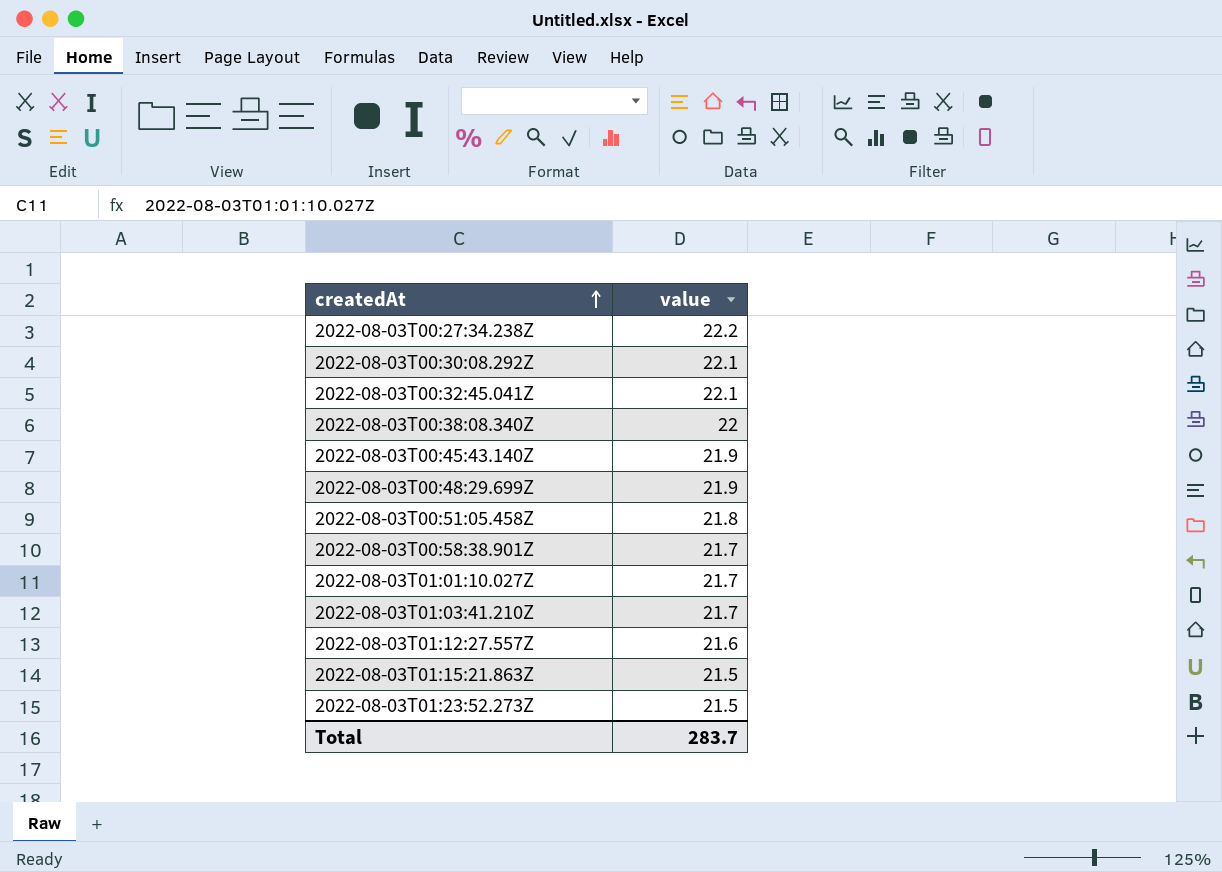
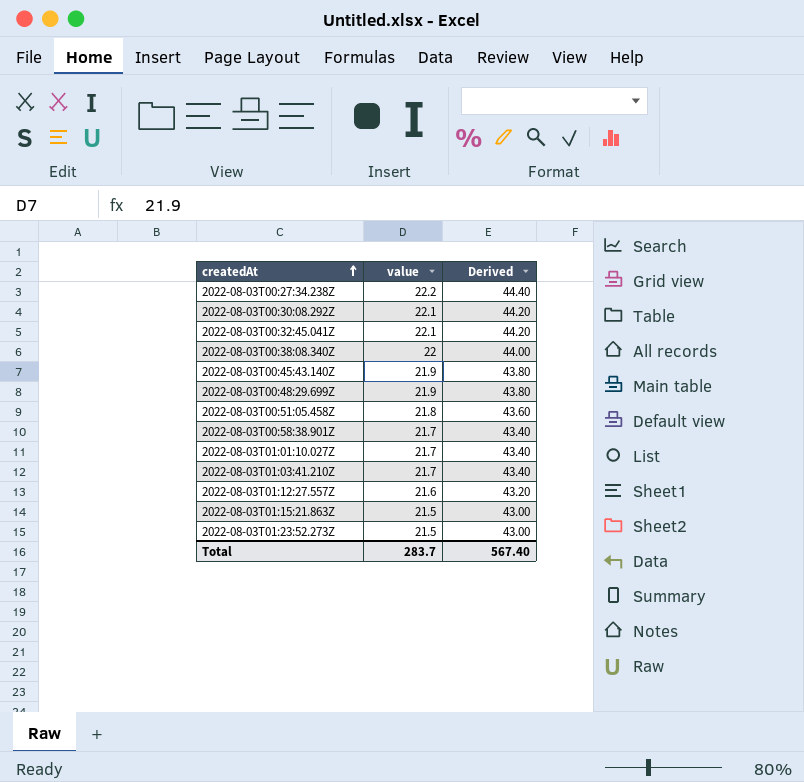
column Derived | formula: none -> [value] * 2

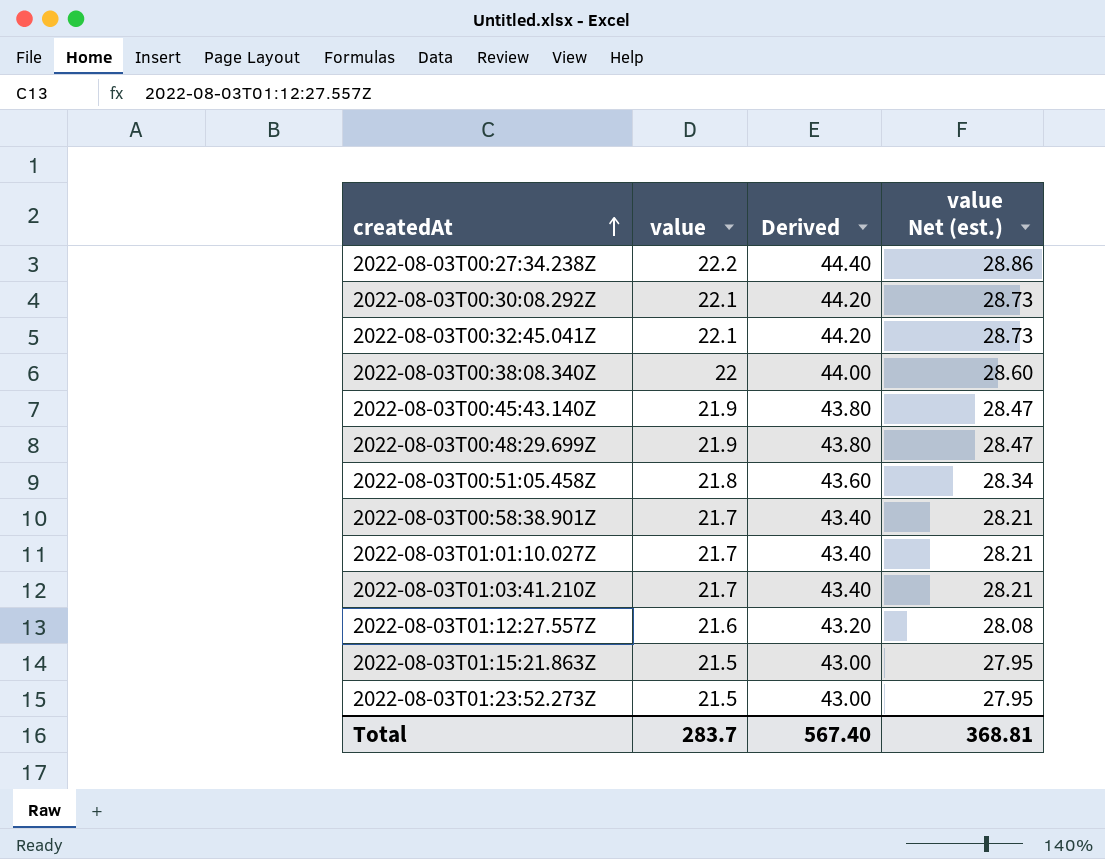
column value Net (est.) | formula: none -> [value] * 1.3

